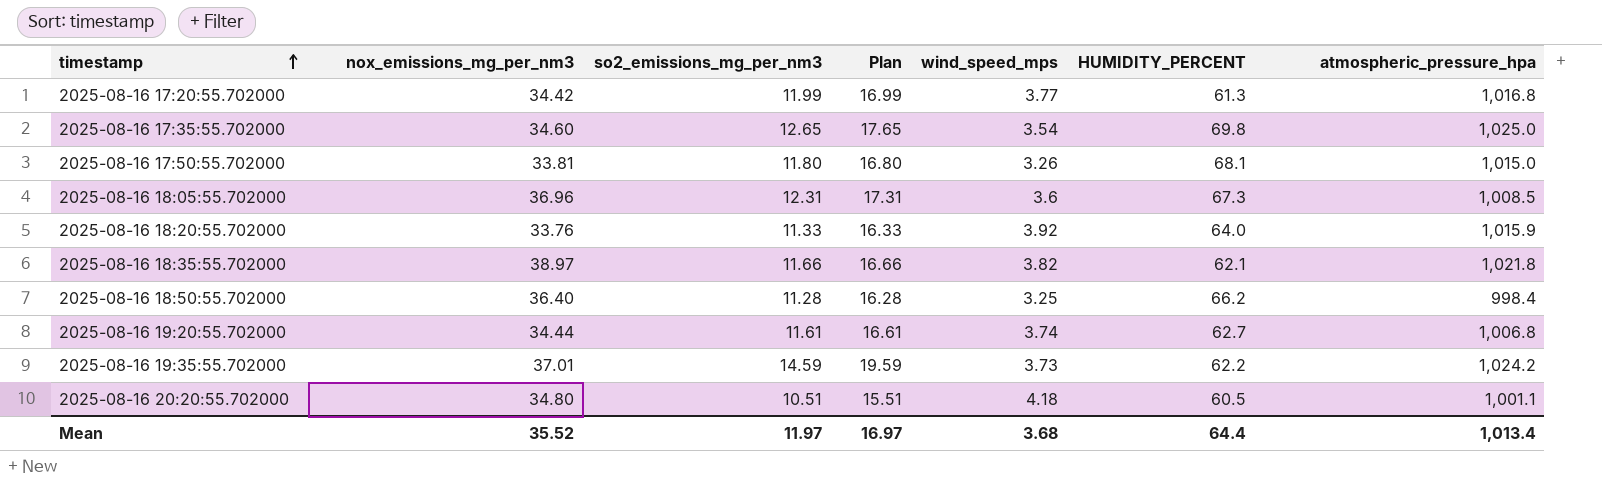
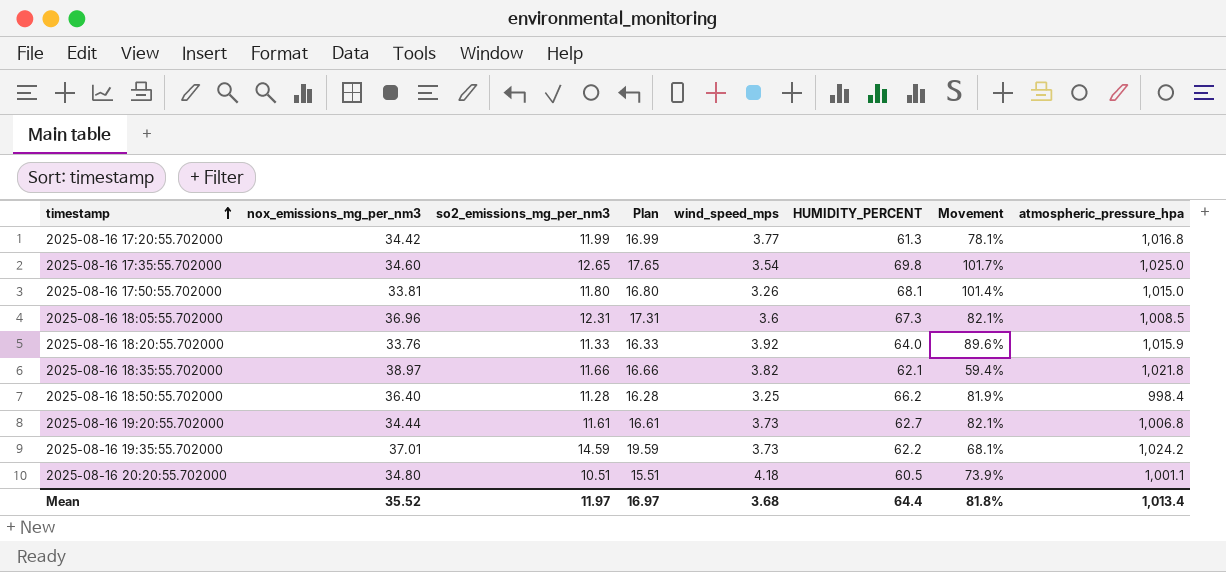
column Movement | formula: none -> ([HUMIDITY_PERCENT] - [nox_emissions_mg_per_nm3]) / [nox_emissions_mg_per_nm3]
2025-08-16 19:20:55.702000 | wind_speed_mps: 3.74 -> 3.73

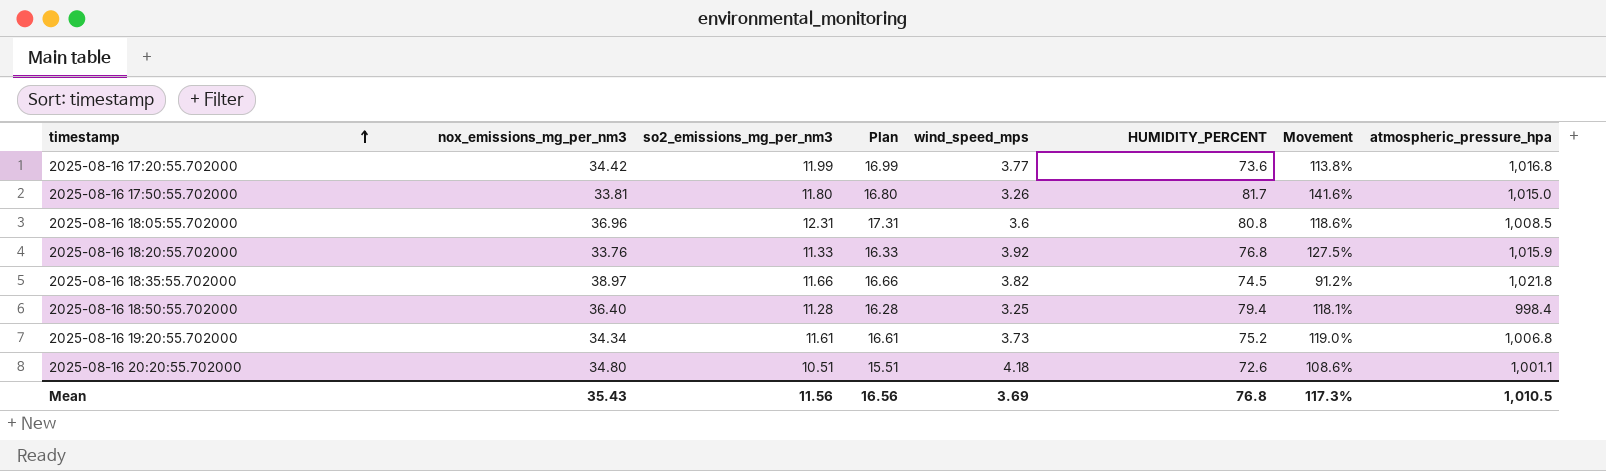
row 2025-08-16 17:35:55.702000: 34.60 | 12.65 | 17.65 | 3.54 | 69.8 | 101.7% | 1,025.0 -> none
row 2025-08-16 19:35:55.702000: 37.01 | 14.59 | 19.59 | 3.73 | 62.2 | 68.1% | 1,024.2 -> none
2025-08-16 17:20:55.702000 | HUMIDITY_PERCENT: 61.3 -> 73.6
2025-08-16 17:20:55.702000 | Movement: 78.1% -> 113.8%
2025-08-16 17:50:55.702000 | HUMIDITY_PERCENT: 68.1 -> 81.7
2025-08-16 17:50:55.702000 | Movement: 101.4% -> 141.6%
2025-08-16 18:05:55.702000 | HUMIDITY_PERCENT: 67.3 -> 80.8
2025-08-16 18:05:55.702000 | Movement: 82.1% -> 118.6%
2025-08-16 18:20:55.702000 | HUMIDITY_PERCENT: 64.0 -> 76.8
2025-08-16 18:20:55.702000 | Movement: 89.6% -> 127.5%
2025-08-16 18:35:55.702000 | HUMIDITY_PERCENT: 62.1 -> 74.5
2025-08-16 18:35:55.702000 | Movement: 59.4% -> 91.2%
2025-08-16 18:50:55.702000 | HUMIDITY_PERCENT: 66.2 -> 79.4
2025-08-16 18:50:55.702000 | Movement: 81.9% -> 118.1%
2025-08-16 19:20:55.702000 | nox_emissions_mg_per_nm3: 34.44 -> 34.34
2025-08-16 19:20:55.702000 | HUMIDITY_PERCENT: 62.7 -> 75.2
2025-08-16 19:20:55.702000 | Movement: 82.1% -> 119.0%
2025-08-16 20:20:55.702000 | HUMIDITY_PERCENT: 60.5 -> 72.6
2025-08-16 20:20:55.702000 | Movement: 73.9% -> 108.6%
Mean | nox_emissions_mg_per_nm3: 35.52 -> 35.43
Mean | so2_emissions_mg_per_nm3: 11.97 -> 11.56
Mean | Plan: 16.97 -> 16.56
Mean | wind_speed_mps: 3.68 -> 3.69
Mean | HUMIDITY_PERCENT: 64.4 -> 76.8
Mean | Movement: 81.8% -> 117.3%
Mean | atmospheric_pressure_hpa: 1,013.4 -> 1,010.5

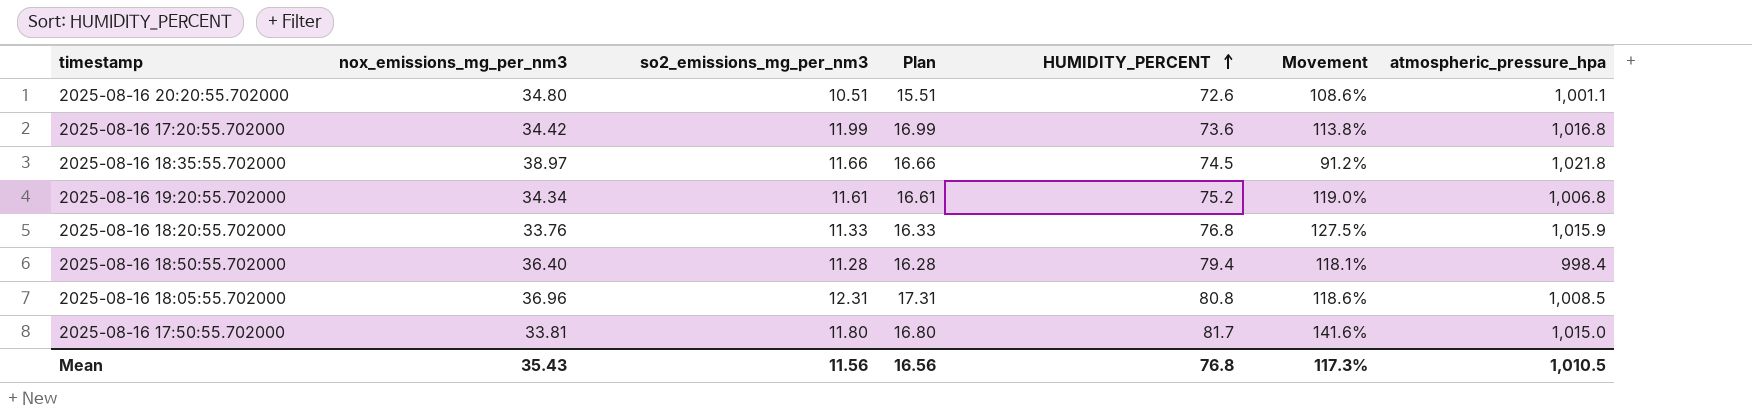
row order: timestamp ascending -> HUMIDITY_PERCENT ascending
column wind_speed_mps | position: 5 -> none

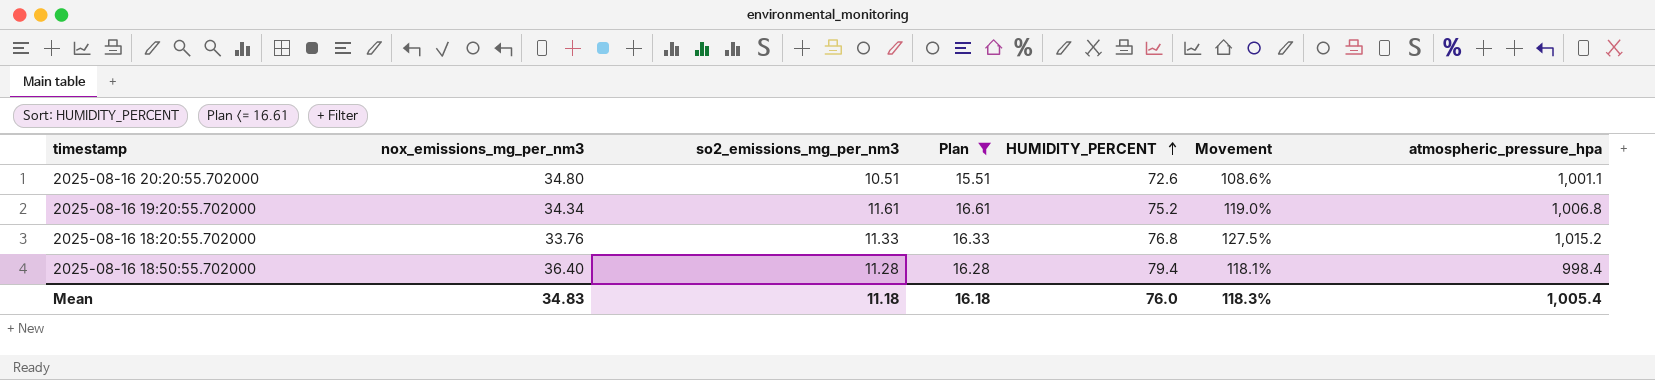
filter: none -> Plan <= 16.61
2025-08-16 18:20:55.702000 | atmospheric_pressure_hpa: 1,015.9 -> 1,015.2
Mean | nox_emissions_mg_per_nm3: 35.43 -> 34.83
Mean | so2_emissions_mg_per_nm3: 11.56 -> 11.18
Mean | Plan: 16.56 -> 16.18
Mean | HUMIDITY_PERCENT: 76.8 -> 76.0
Mean | Movement: 117.3% -> 118.3%
Mean | atmospheric_pressure_hpa: 1,010.5 -> 1,005.4

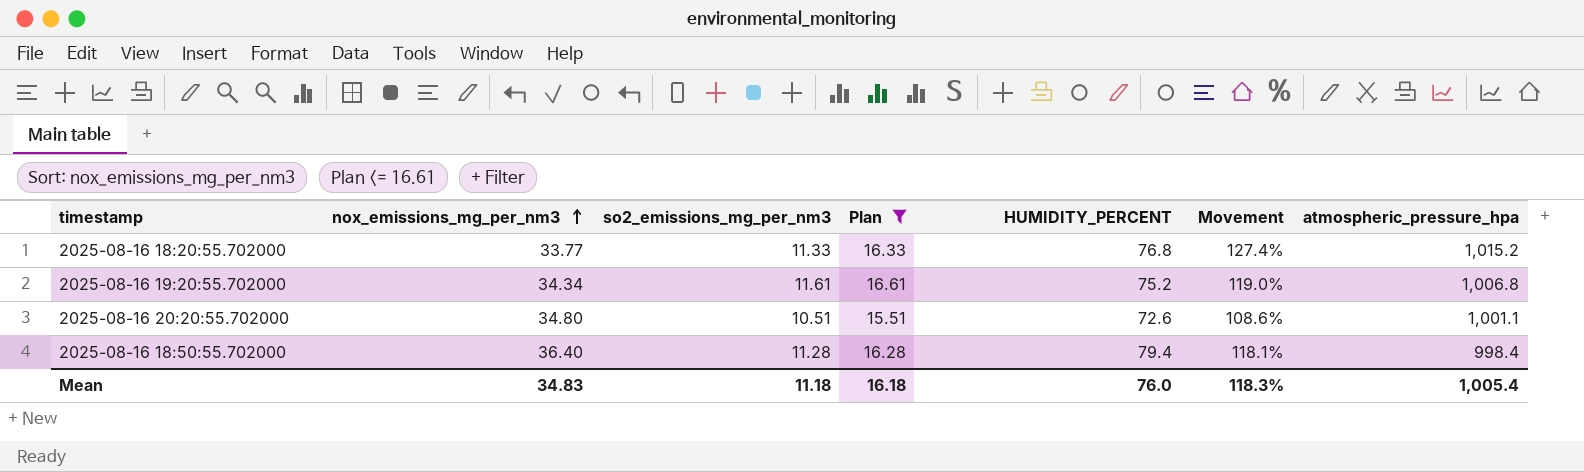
row order: HUMIDITY_PERCENT ascending -> nox_emissions_mg_per_nm3 ascending
2025-08-16 18:20:55.702000 | nox_emissions_mg_per_nm3: 33.76 -> 33.77
2025-08-16 18:20:55.702000 | Movement: 127.5% -> 127.4%

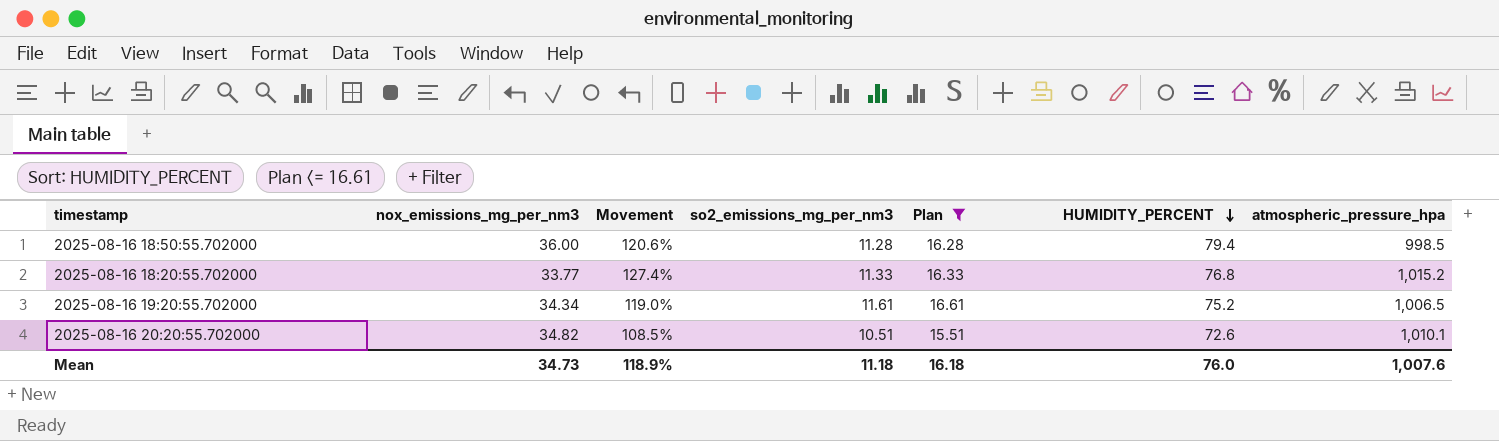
row order: nox_emissions_mg_per_nm3 ascending -> HUMIDITY_PERCENT descending
column Movement | position: 6 -> 3
2025-08-16 18:50:55.702000 | nox_emissions_mg_per_nm3: 36.40 -> 36.00
2025-08-16 18:50:55.702000 | Movement: 118.1% -> 120.6%
2025-08-16 18:50:55.702000 | atmospheric_pressure_hpa: 998.4 -> 998.5
2025-08-16 19:20:55.702000 | atmospheric_pressure_hpa: 1,006.8 -> 1,006.5
2025-08-16 20:20:55.702000 | nox_emissions_mg_per_nm3: 34.80 -> 34.82
2025-08-16 20:20:55.702000 | Movement: 108.6% -> 108.5%
2025-08-16 20:20:55.702000 | atmospheric_pressure_hpa: 1,001.1 -> 1,010.1
Mean | nox_emissions_mg_per_nm3: 34.83 -> 34.73
Mean | Movement: 118.3% -> 118.9%
Mean | atmospheric_pressure_hpa: 1,005.4 -> 1,007.6

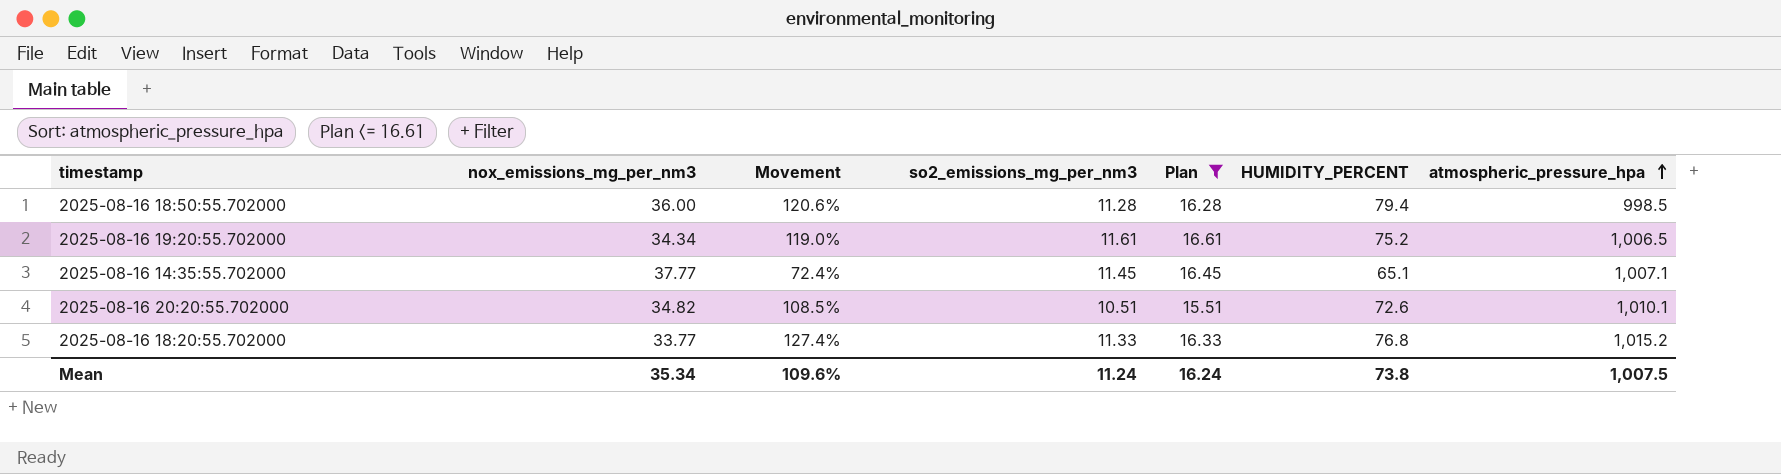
row order: HUMIDITY_PERCENT descending -> atmospheric_pressure_hpa ascending
row 2025-08-16 14:35:55.702000: none -> 37.77 | 72.4% | 11.45 | 16.45 | 65.1 | 1,007.1
Mean | nox_emissions_mg_per_nm3: 34.73 -> 35.34
Mean | Movement: 118.9% -> 109.6%
Mean | so2_emissions_mg_per_nm3: 11.18 -> 11.24
Mean | Plan: 16.18 -> 16.24
Mean | HUMIDITY_PERCENT: 76.0 -> 73.8
Mean | atmospheric_pressure_hpa: 1,007.6 -> 1,007.5

